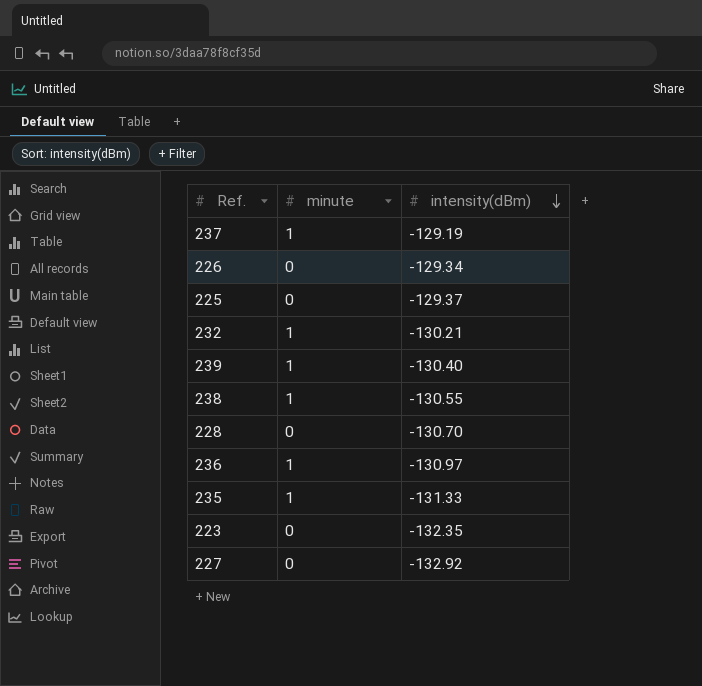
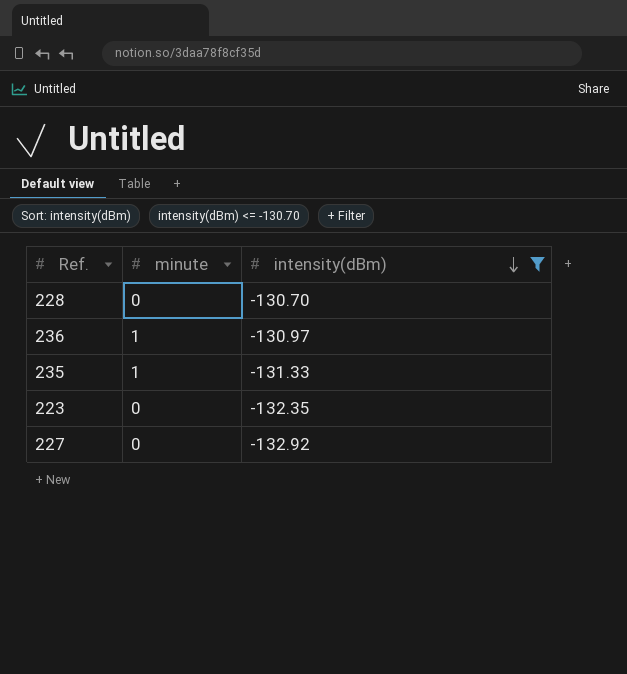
filter: none -> intensity(dBm) <= -130.70

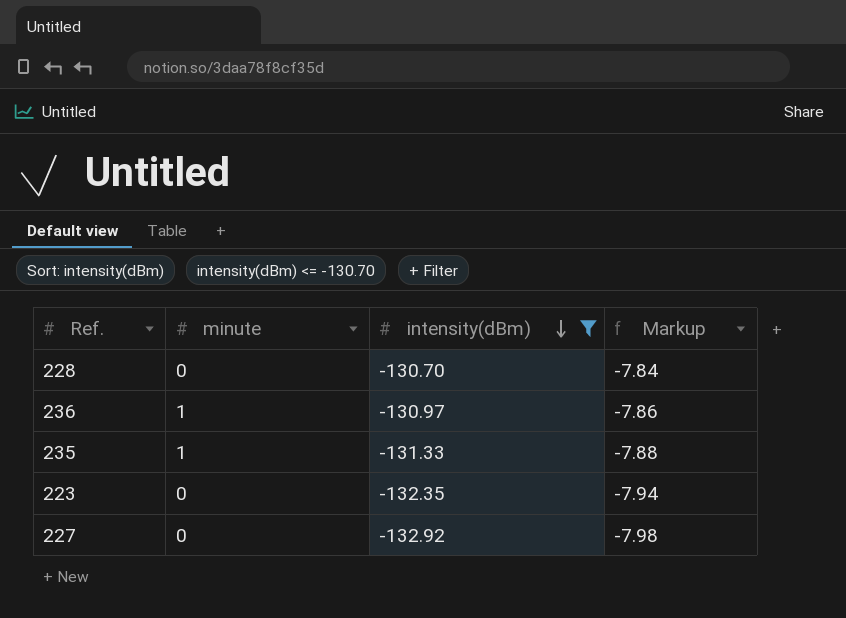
column Markup | formula: none -> [intensity(dBm)] * 0.06

